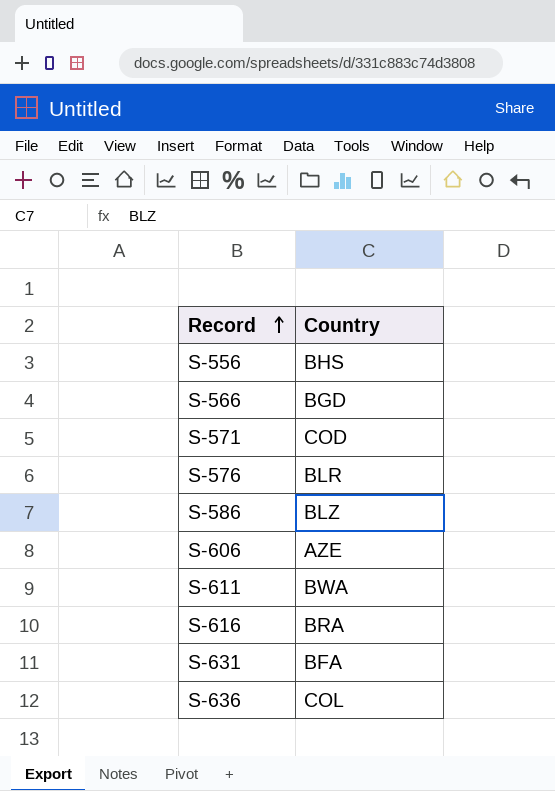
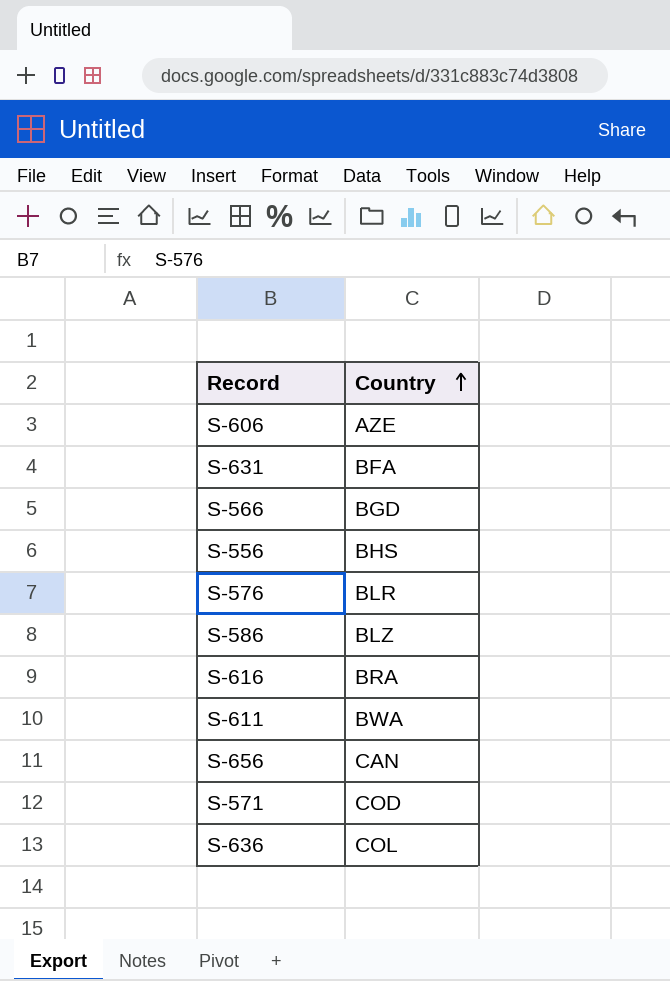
row order: Record ascending -> Country ascending
row S-656: none -> CAN

